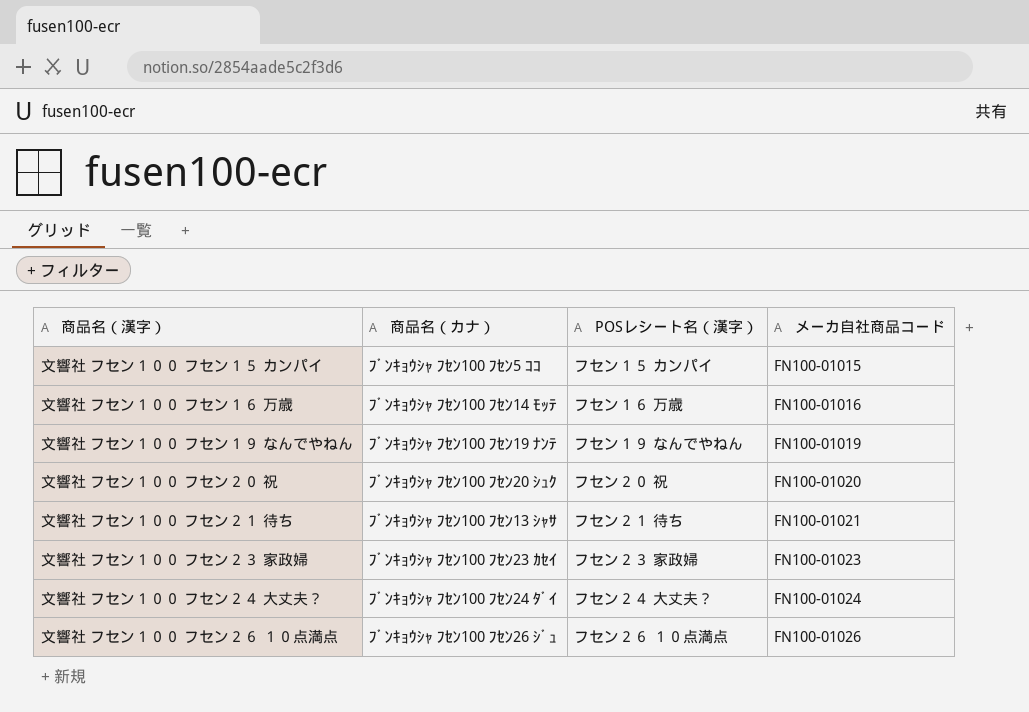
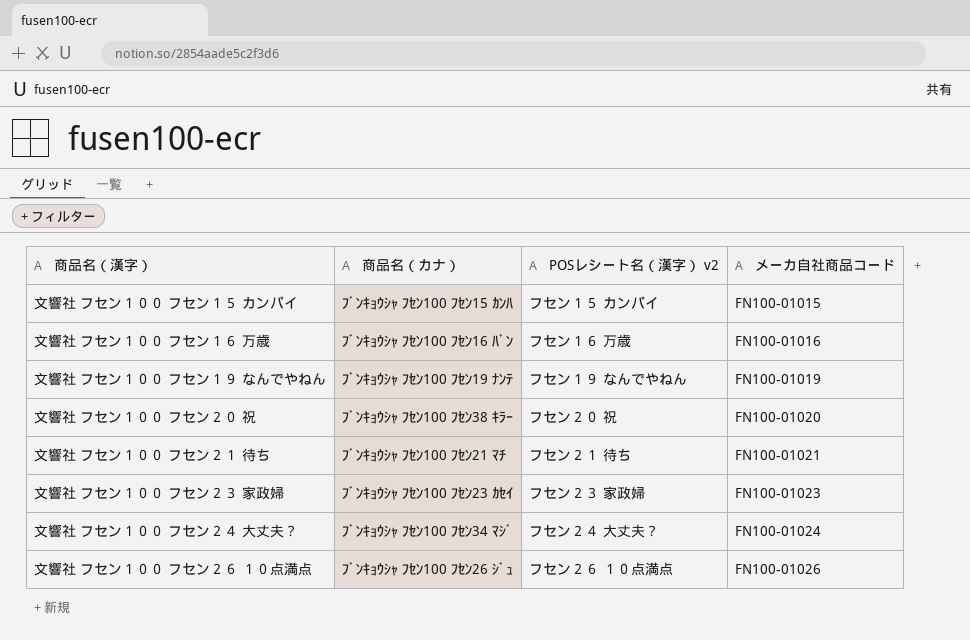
column name: POSレシート名（漢字） -> POSレシート名（漢字） v2
文響社 フセン１００ フセン１５ カンパイ | 商品名（カナ）: ﾌﾞﾝｷｮｳｼｬ ﾌｾﾝ100 ﾌｾﾝ5 ｺｺ -> ﾌﾞﾝｷｮｳｼｬ ﾌｾﾝ100 ﾌｾﾝ15 ｶﾝﾊ
文響社 フセン１００ フセン１６ 万歳 | 商品名（カナ）: ﾌﾞﾝｷｮｳｼｬ ﾌｾﾝ100 ﾌｾﾝ14 ﾓｯﾃ -> ﾌﾞﾝｷｮｳｼｬ ﾌｾﾝ100 ﾌｾﾝ16 ﾊﾞﾝ
文響社 フセン１００ フセン２０ 祝 | 商品名（カナ）: ﾌﾞﾝｷｮｳｼｬ ﾌｾﾝ100 ﾌｾﾝ20 ｼｭｸ -> ﾌﾞﾝｷｮｳｼｬ ﾌｾﾝ100 ﾌｾﾝ38 ｷﾗｰ
文響社 フセン１００ フセン２１ 待ち | 商品名（カナ）: ﾌﾞﾝｷｮｳｼｬ ﾌｾﾝ100 ﾌｾﾝ13 ｼｬｻ -> ﾌﾞﾝｷｮｳｼｬ ﾌｾﾝ100 ﾌｾﾝ21 ﾏﾁ
文響社 フセン１００ フセン２４ 大丈夫？ | 商品名（カナ）: ﾌﾞﾝｷｮｳｼｬ ﾌｾﾝ100 ﾌｾﾝ24 ﾀﾞｲ -> ﾌﾞﾝｷｮｳｼｬ ﾌｾﾝ100 ﾌｾﾝ34 ﾏｼﾞ

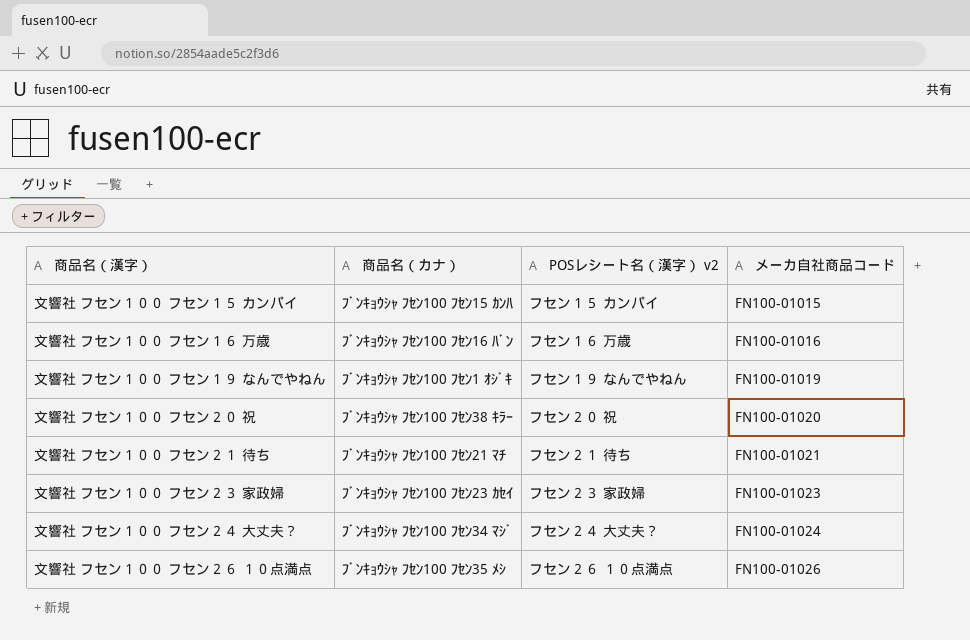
文響社 フセン１００ フセン１９ なんでやねん | 商品名（カナ）: ﾌﾞﾝｷｮｳｼｬ ﾌｾﾝ100 ﾌｾﾝ19 ﾅﾝﾃ -> ﾌﾞﾝｷｮｳｼｬ ﾌｾﾝ100 ﾌｾﾝ1 ｵｼﾞｷ
文響社 フセン１００ フセン２６ １０点満点 | 商品名（カナ）: ﾌﾞﾝｷｮｳｼｬ ﾌｾﾝ100 ﾌｾﾝ26 ｼﾞｭ -> ﾌﾞﾝｷｮｳｼｬ ﾌｾﾝ100 ﾌｾﾝ35 ﾒｼ

